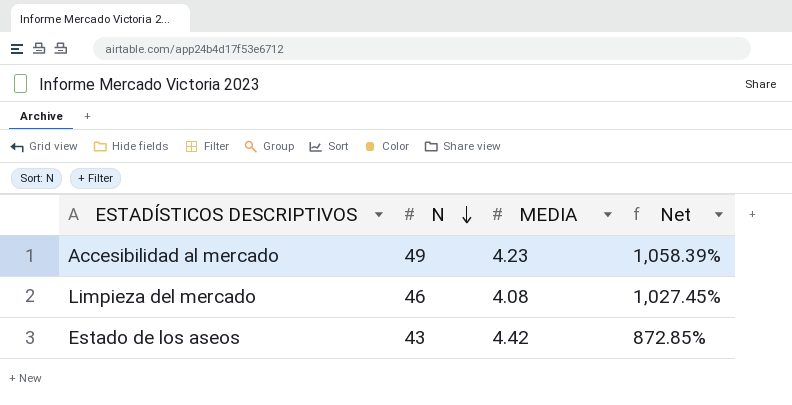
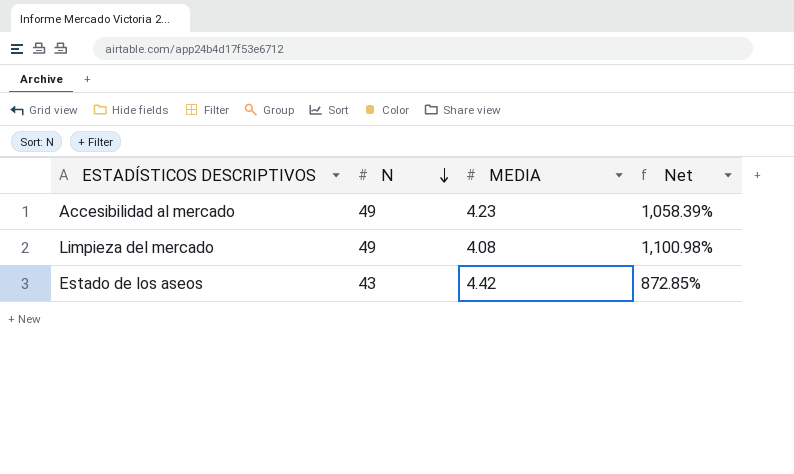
Limpieza del mercado | N: 46 -> 49
Limpieza del mercado | Net: 1,027.45% -> 1,100.98%

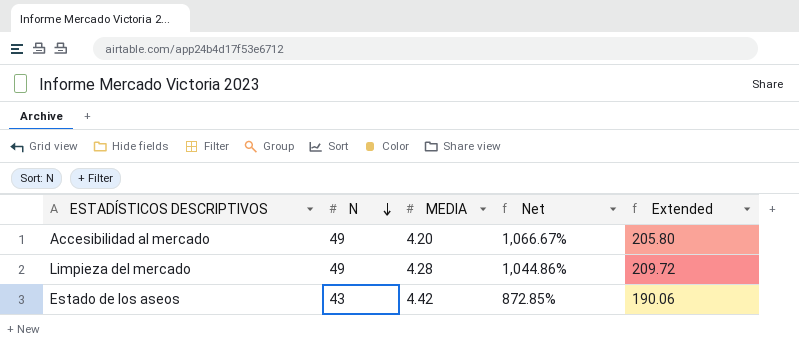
column Extended | formula: none -> [N] * [MEDIA]
Accesibilidad al mercado | MEDIA: 4.23 -> 4.20
Accesibilidad al mercado | Net: 1,058.39% -> 1,066.67%
Limpieza del mercado | MEDIA: 4.08 -> 4.28
Limpieza del mercado | Net: 1,100.98% -> 1,044.86%

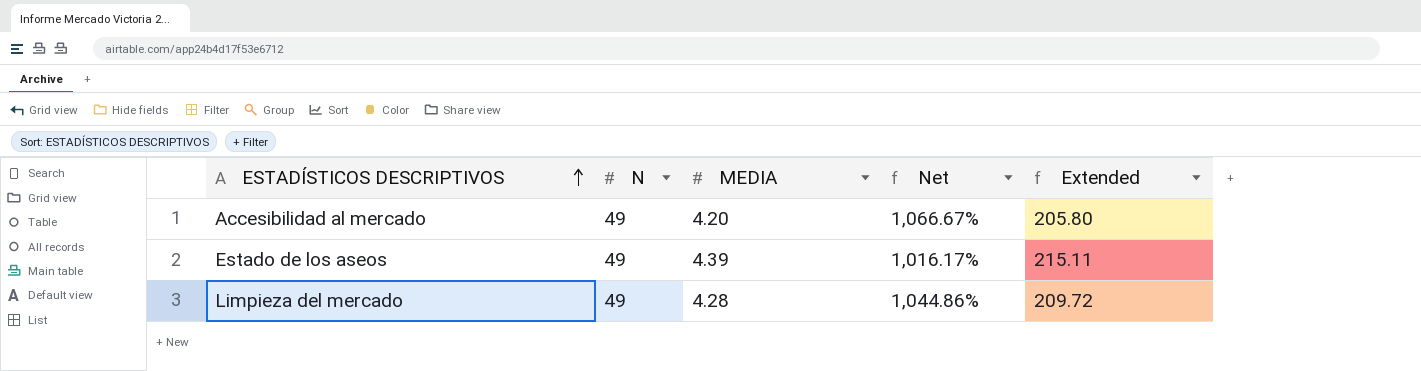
row order: N descending -> ESTADÍSTICOS DESCRIPTIVOS ascending
Estado de los aseos | N: 43 -> 49
Estado de los aseos | MEDIA: 4.42 -> 4.39
Estado de los aseos | Net: 872.85% -> 1,016.17%
Estado de los aseos | Extended: 190.06 -> 215.11

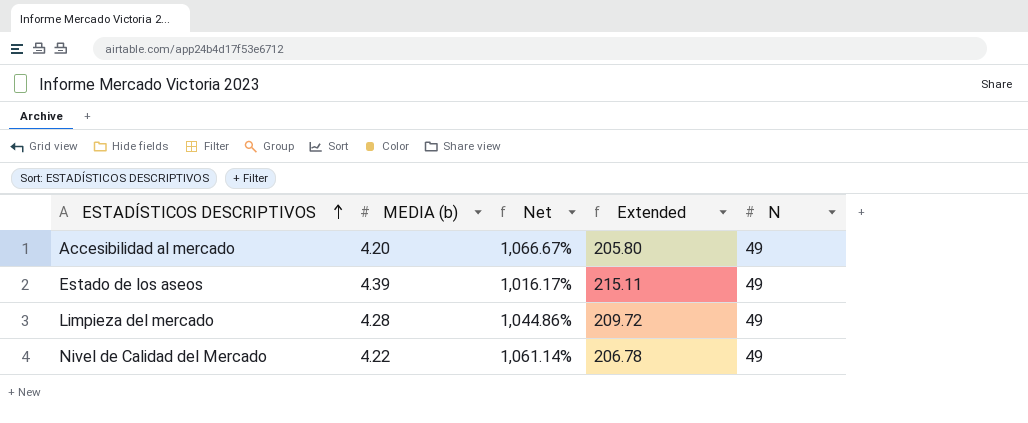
column name: MEDIA -> MEDIA (b)
column N | position: 2 -> 5
row Nivel de Calidad del Mercado: none -> 4.22 | 1,061.14% | 206.78 | 49

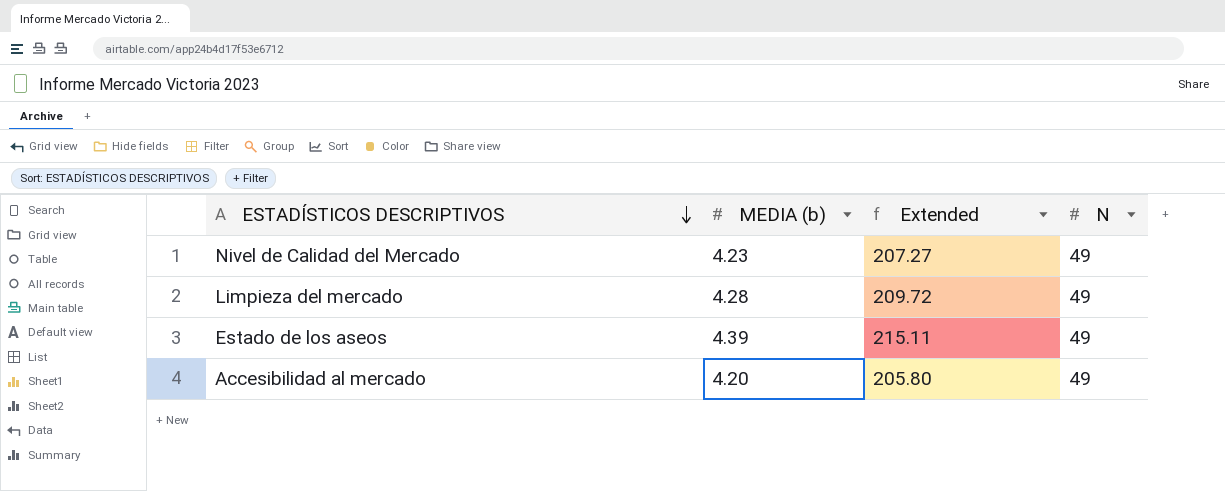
row order: ESTADÍSTICOS DESCRIPTIVOS ascending -> ESTADÍSTICOS DESCRIPTIVOS descending
column Net | formula: ([N] - [MEDIA (b)]) / [MEDIA (b)] -> none
Nivel de Calidad del Mercado | MEDIA (b): 4.22 -> 4.23
Nivel de Calidad del Mercado | Extended: 206.78 -> 207.27

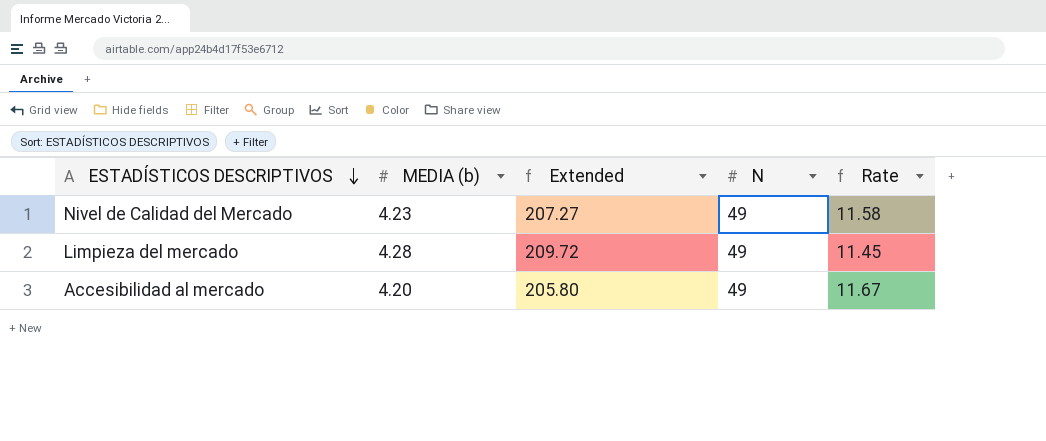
column Rate | formula: none -> [N] / [MEDIA (b)]
row Estado de los aseos: 4.39 | 215.11 | 49 -> none

